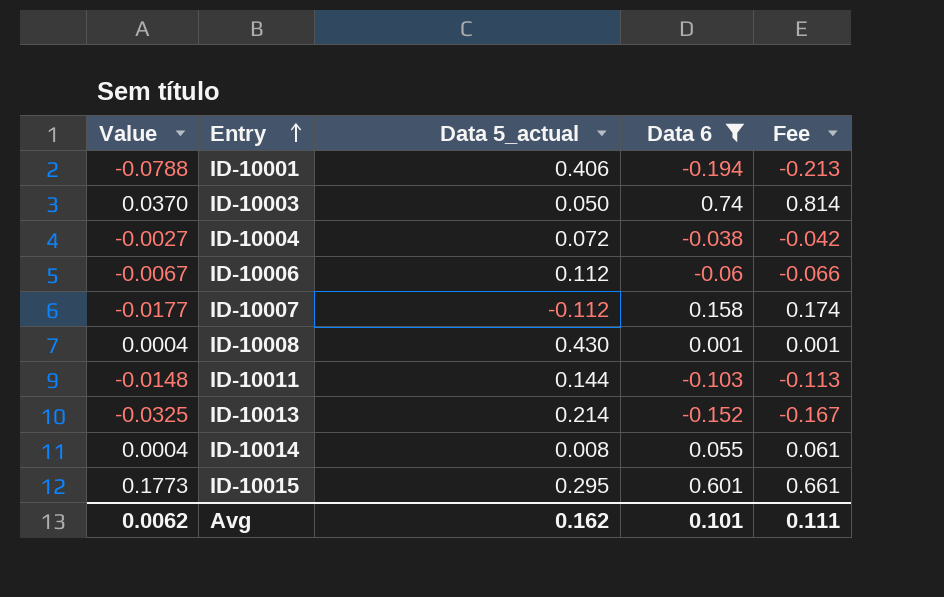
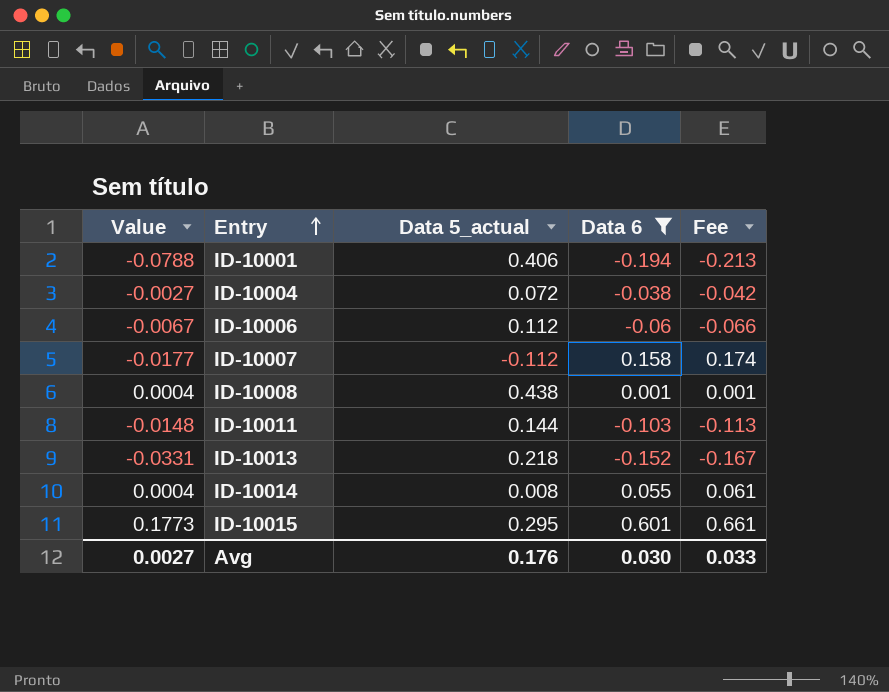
row ID-10003: 0.0370 | 0.050 | 0.74 | 0.814 -> none
ID-10008 | Data 5_actual: 0.430 -> 0.438
ID-10013 | Value: -0.0325 -> -0.0331
ID-10013 | Data 5_actual: 0.214 -> 0.218
Avg | Value: 0.0062 -> 0.0027
Avg | Data 5_actual: 0.162 -> 0.176
Avg | Data 6: 0.101 -> 0.030
Avg | Fee: 0.111 -> 0.033

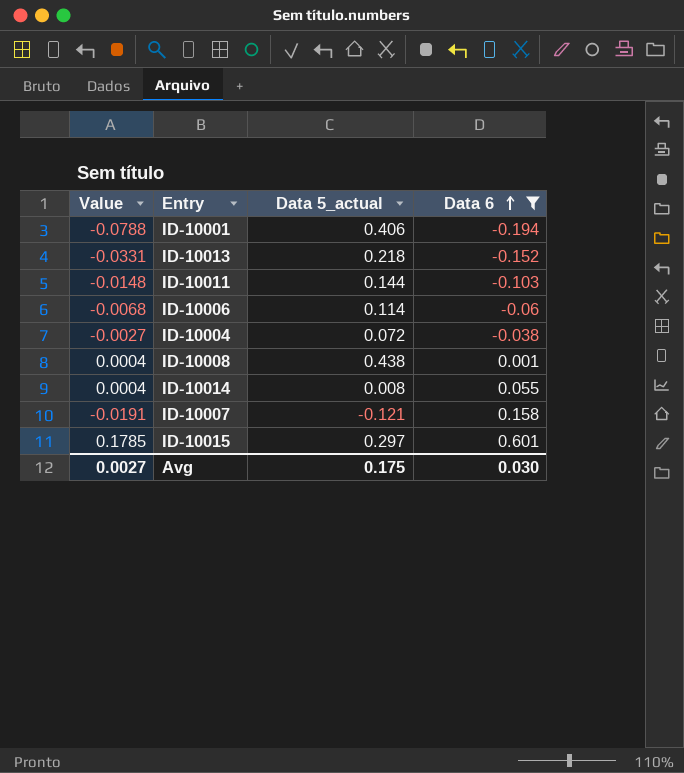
row order: Entry ascending -> Data 6 ascending
column Fee | formula: [Data 6] * 1.1 -> none
ID-10006 | Value: -0.0067 -> -0.0068
ID-10006 | Data 5_actual: 0.112 -> 0.114
ID-10007 | Value: -0.0177 -> -0.0191
ID-10007 | Data 5_actual: -0.112 -> -0.121
ID-10015 | Value: 0.1773 -> 0.1785
ID-10015 | Data 5_actual: 0.295 -> 0.297
Avg | Data 5_actual: 0.176 -> 0.175

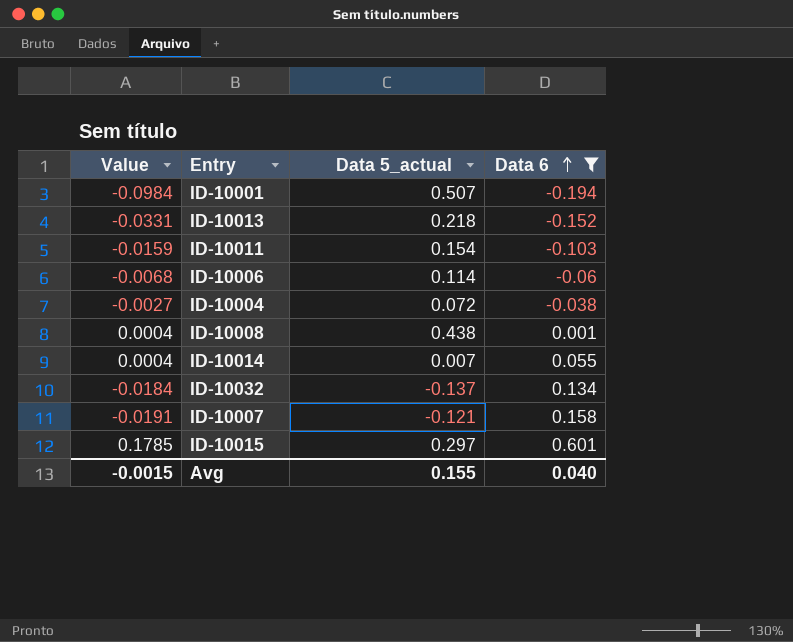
ID-10001 | Value: -0.0788 -> -0.0984
ID-10001 | Data 5_actual: 0.406 -> 0.507
ID-10011 | Value: -0.0148 -> -0.0159
ID-10011 | Data 5_actual: 0.144 -> 0.154
ID-10014 | Data 5_actual: 0.008 -> 0.007
row ID-10032: none -> -0.0184 | -0.137 | 0.134
Avg | Value: 0.0027 -> -0.0015
Avg | Data 5_actual: 0.175 -> 0.155
Avg | Data 6: 0.030 -> 0.040

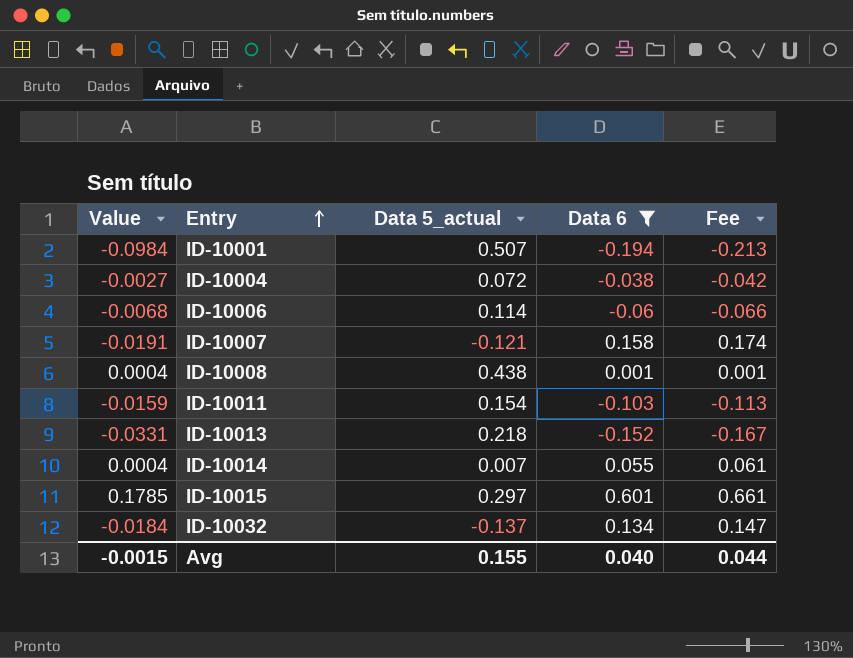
row order: Data 6 ascending -> Entry ascending
column Fee | formula: none -> [Data 6] * 1.1

